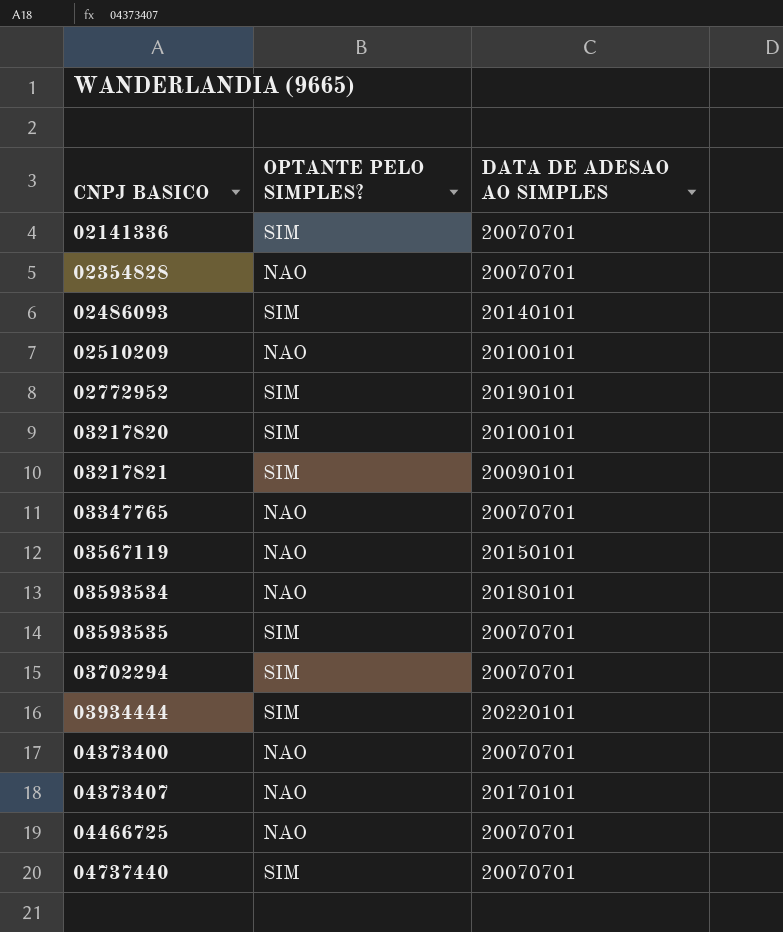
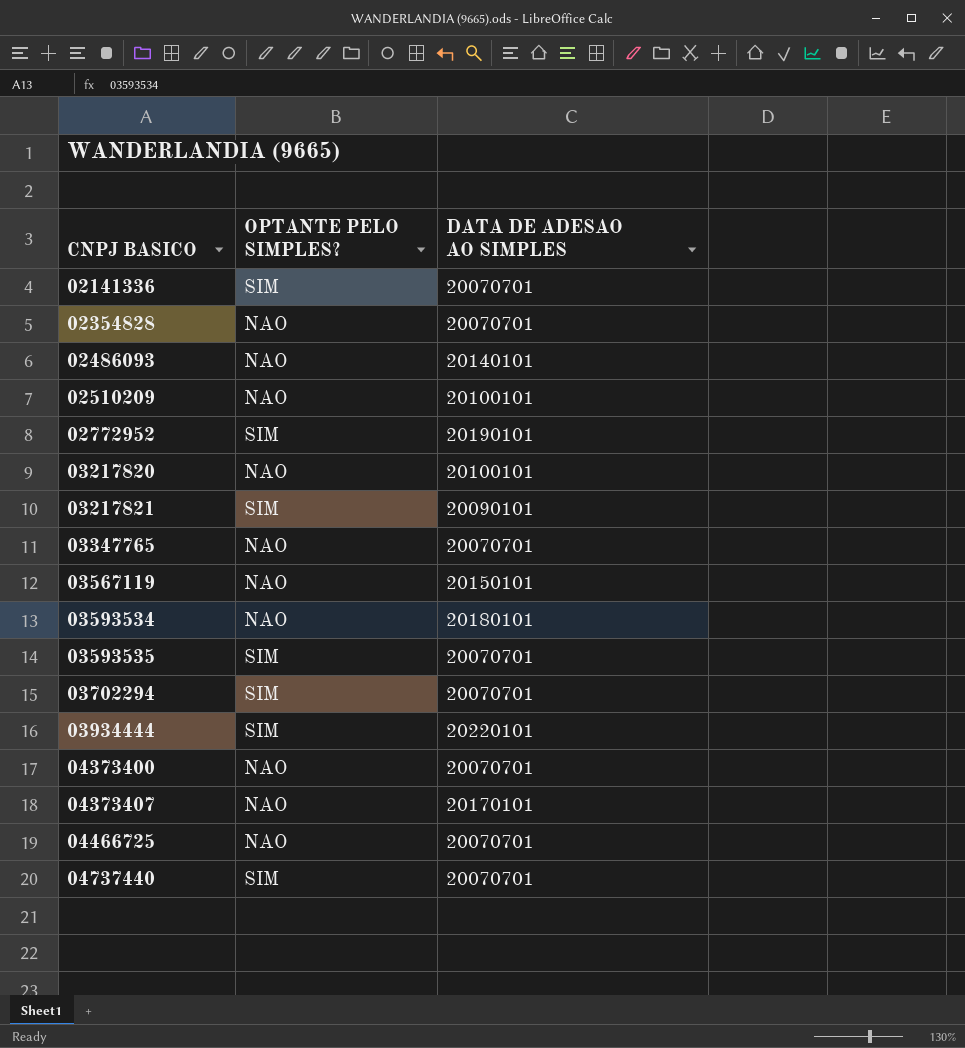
02486093 | OPTANTE PELO SIMPLES?: SIM -> NAO
03217820 | OPTANTE PELO SIMPLES?: SIM -> NAO

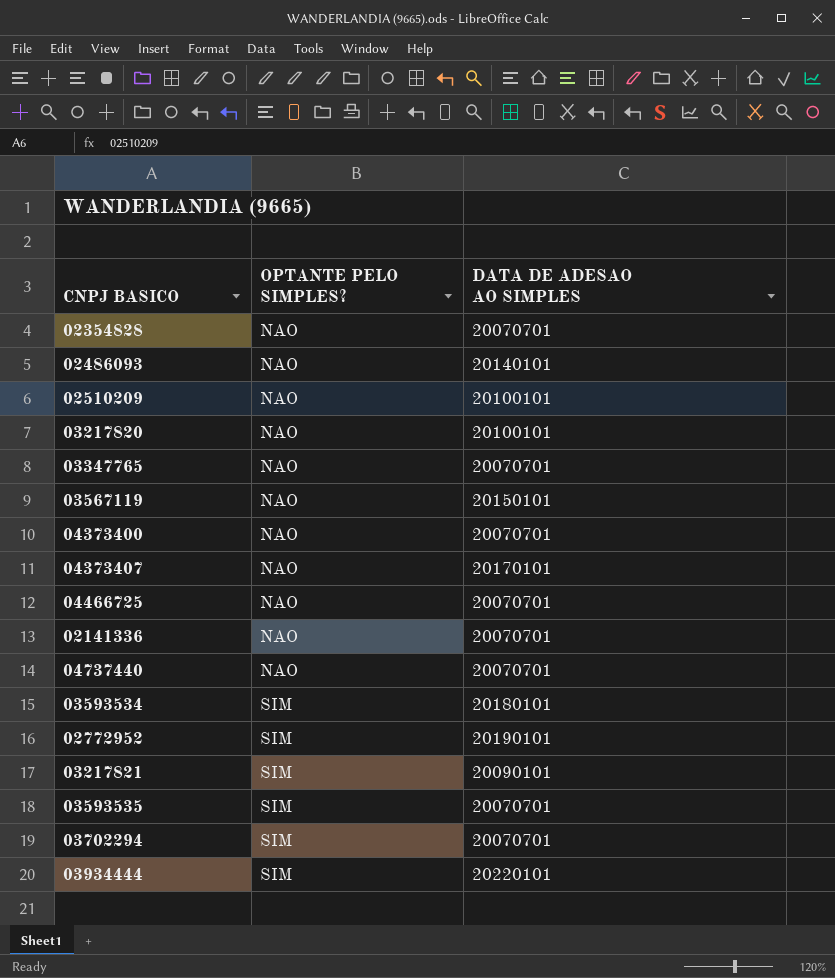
row order: CNPJ BASICO ascending -> OPTANTE PELO SIMPLES? ascending
02141336 | OPTANTE PELO SIMPLES?: SIM -> NAO
04737440 | OPTANTE PELO SIMPLES?: SIM -> NAO
03593534 | OPTANTE PELO SIMPLES?: NAO -> SIM

